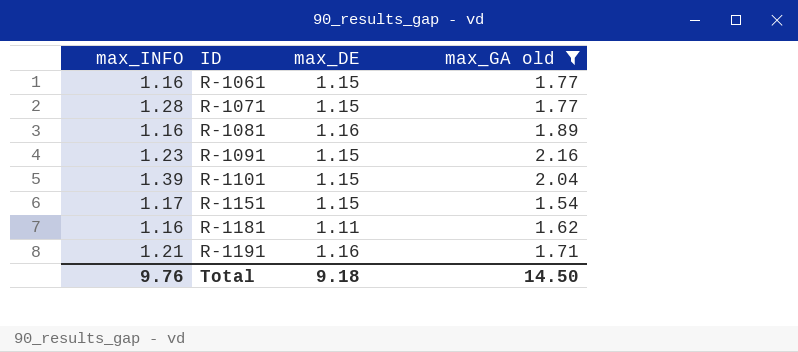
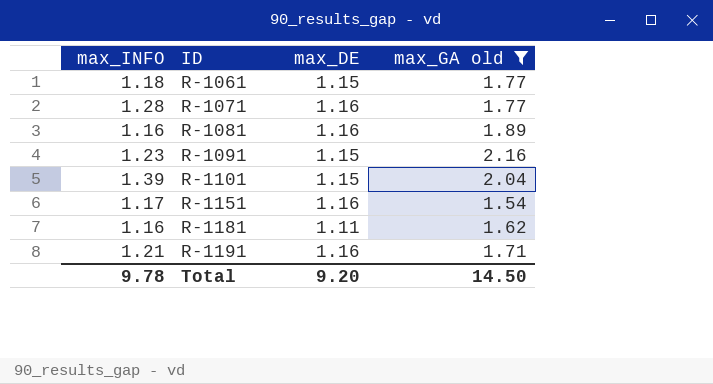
R-1061 | max_INFO: 1.16 -> 1.18
R-1071 | max_DE: 1.15 -> 1.16
R-1151 | max_DE: 1.15 -> 1.16
Total | max_INFO: 9.76 -> 9.78
Total | max_DE: 9.18 -> 9.20

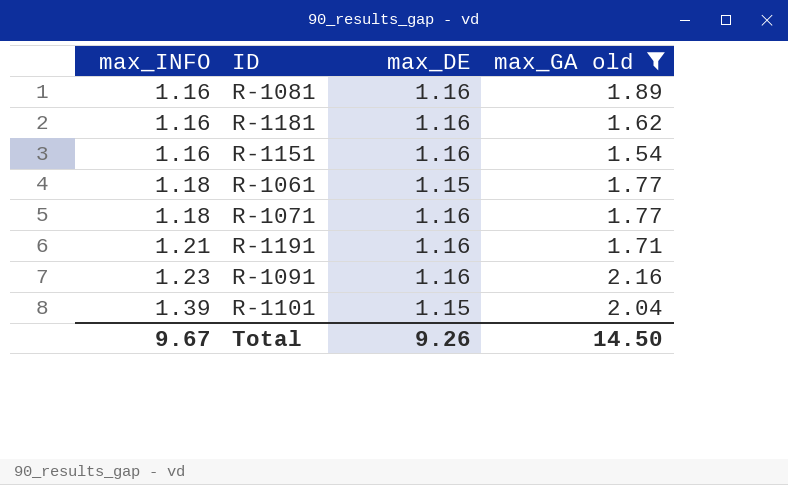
row order: ID ascending -> max_INFO ascending
R-1181 | max_DE: 1.11 -> 1.16
R-1151 | max_INFO: 1.17 -> 1.16
R-1071 | max_INFO: 1.28 -> 1.18
R-1091 | max_DE: 1.15 -> 1.16
Total | max_INFO: 9.78 -> 9.67
Total | max_DE: 9.20 -> 9.26

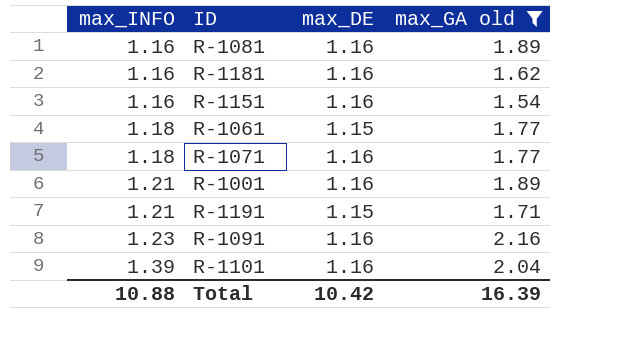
row R-1001: none -> 1.21 | 1.16 | 1.89
R-1191 | max_DE: 1.16 -> 1.15
R-1101 | max_DE: 1.15 -> 1.16
Total | max_INFO: 9.67 -> 10.88
Total | max_DE: 9.26 -> 10.42
Total | max_GA old: 14.50 -> 16.39

